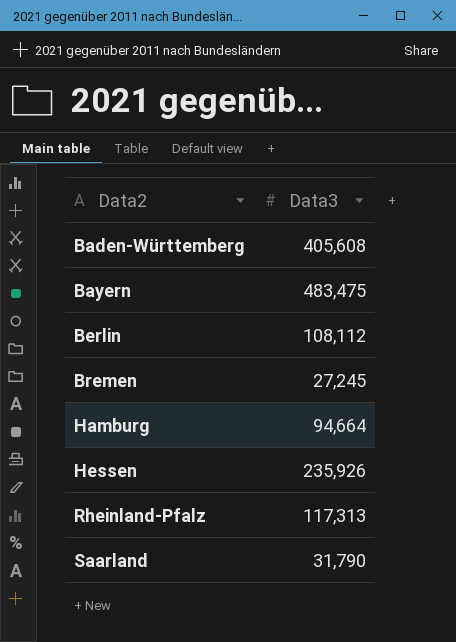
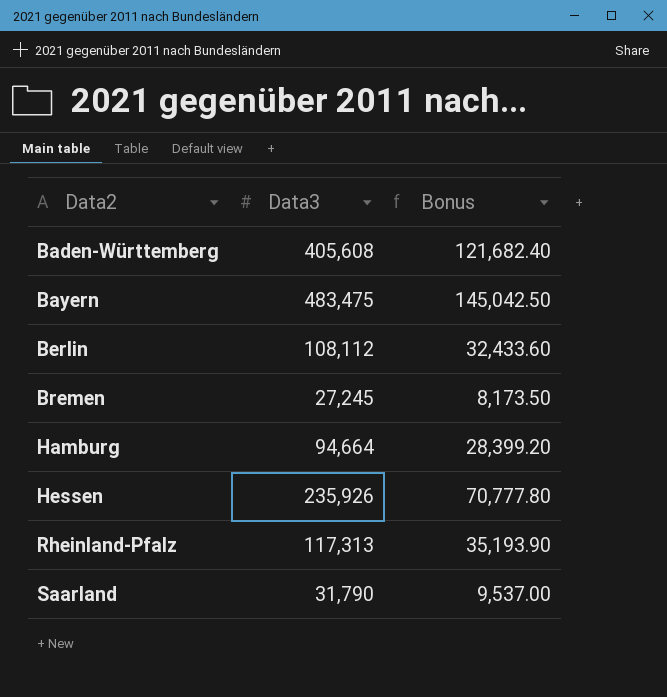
column Bonus | formula: none -> [Data3] * 0.3

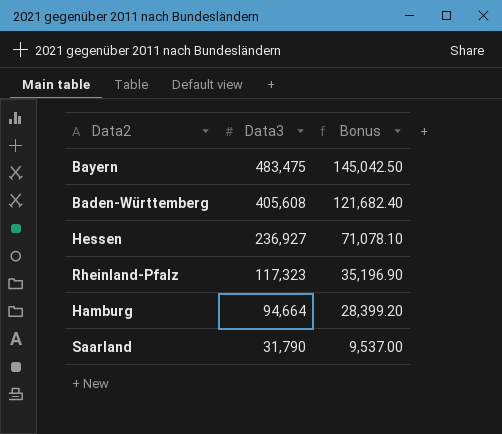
row order: Data2 ascending -> Data3 descending
row Berlin: 108,112 | 32,433.60 -> none
row Bremen: 27,245 | 8,173.50 -> none
Hessen | Data3: 235,926 -> 236,927
Hessen | Bonus: 70,777.80 -> 71,078.10
Rheinland-Pfalz | Data3: 117,313 -> 117,323
Rheinland-Pfalz | Bonus: 35,193.90 -> 35,196.90

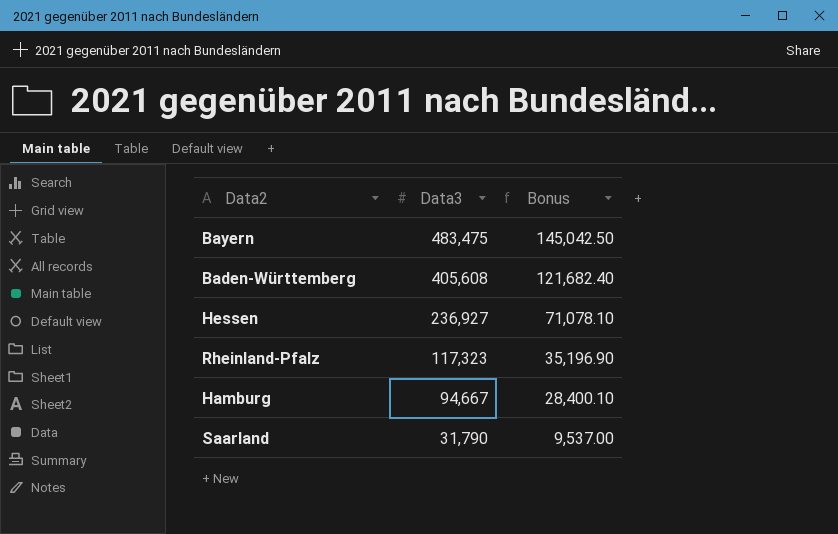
Hamburg | Data3: 94,664 -> 94,667
Hamburg | Bonus: 28,399.20 -> 28,400.10

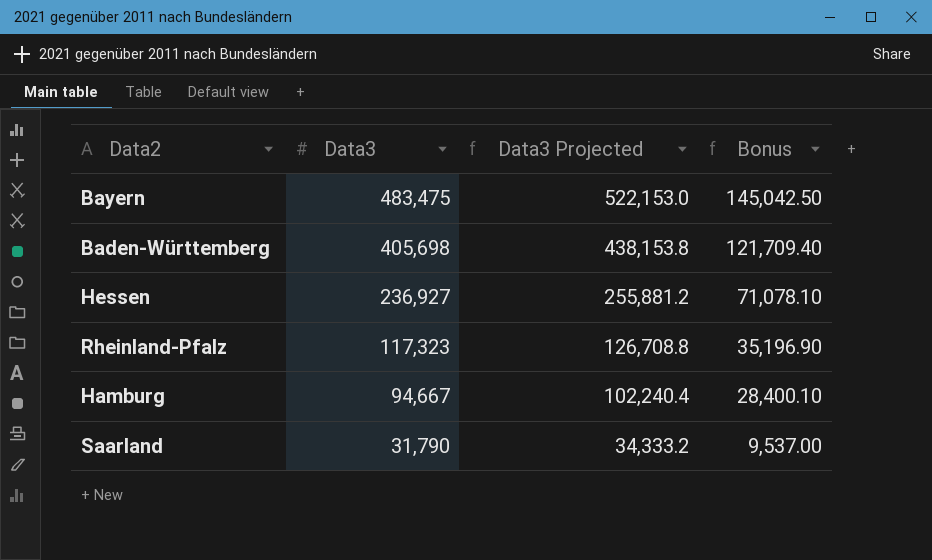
column Data3 Projected | formula: none -> [Data3] * 1.08
Baden-Württemberg | Data3: 405,608 -> 405,698
Baden-Württemberg | Bonus: 121,682.40 -> 121,709.40

